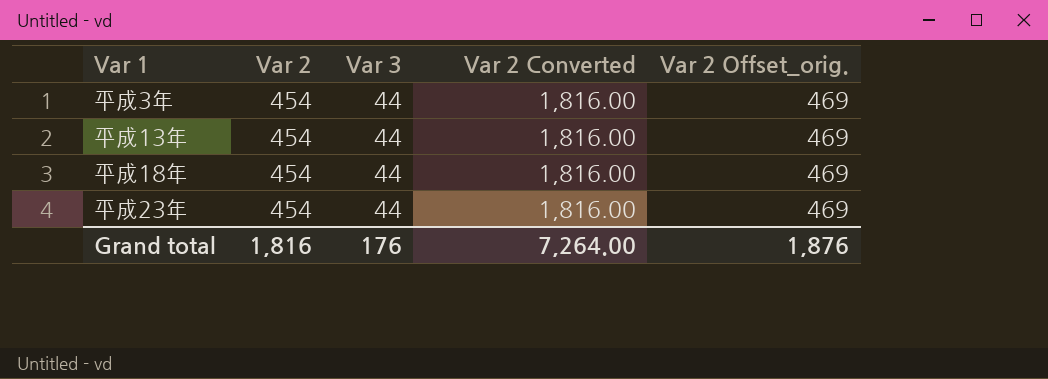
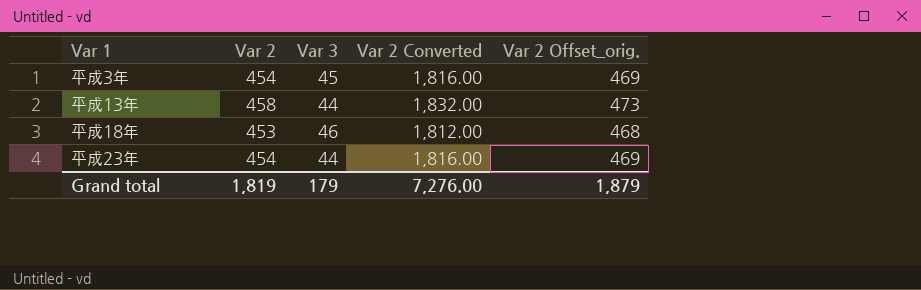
平成3年 | Var 3: 44 -> 45
平成13年 | Var 2: 454 -> 458
平成13年 | Var 2 Converted: 1,816.00 -> 1,832.00
平成13年 | Var 2 Offset_orig.: 469 -> 473
平成18年 | Var 2: 454 -> 453
平成18年 | Var 3: 44 -> 46
平成18年 | Var 2 Converted: 1,816.00 -> 1,812.00
平成18年 | Var 2 Offset_orig.: 469 -> 468
Grand total | Var 2: 1,816 -> 1,819
Grand total | Var 3: 176 -> 179
Grand total | Var 2 Converted: 7,264.00 -> 7,276.00
Grand total | Var 2 Offset_orig.: 1,876 -> 1,879

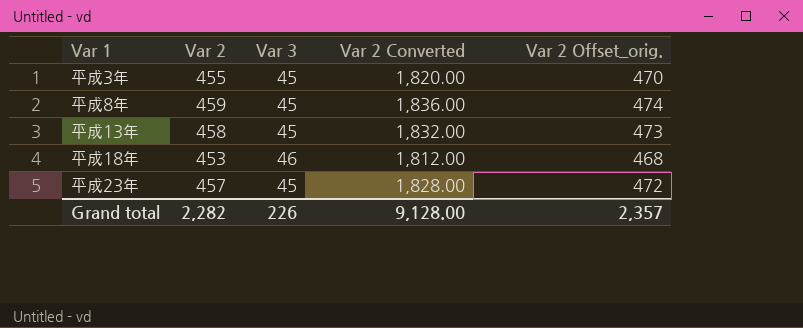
平成3年 | Var 2: 454 -> 455
平成3年 | Var 2 Converted: 1,816.00 -> 1,820.00
平成3年 | Var 2 Offset_orig.: 469 -> 470
row 平成8年: none -> 459 | 45 | 1,836.00 | 474
平成13年 | Var 3: 44 -> 45
平成23年 | Var 2: 454 -> 457
平成23年 | Var 3: 44 -> 45
平成23年 | Var 2 Converted: 1,816.00 -> 1,828.00
平成23年 | Var 2 Offset_orig.: 469 -> 472
Grand total | Var 2: 1,819 -> 2,282
Grand total | Var 3: 179 -> 226
Grand total | Var 2 Converted: 7,276.00 -> 9,128.00
Grand total | Var 2 Offset_orig.: 1,879 -> 2,357

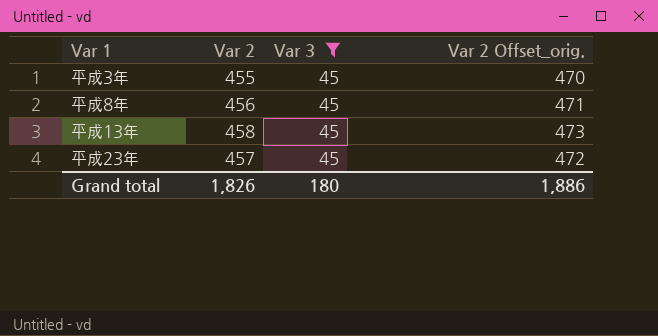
filter: none -> Var 3 = 45
column Var 2 Converted | formula: [Var 2] * 4 -> none
平成8年 | Var 2: 459 -> 456
平成8年 | Var 2 Offset_orig.: 474 -> 471
Grand total | Var 2: 2,282 -> 1,826
Grand total | Var 3: 226 -> 180
Grand total | Var 2 Offset_orig.: 2,357 -> 1,886

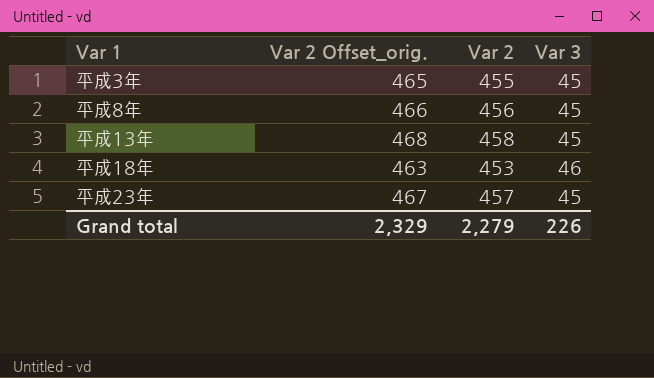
filter: Var 3 = 45 -> none
column Var 2 Offset_orig. | formula: [Var 2] + 15 -> [Var 2] + 10
column Var 2 Offset_orig. | position: 4 -> 2
Grand total | Var 2 Offset_orig.: 1,886 -> 2,329
Grand total | Var 2: 1,826 -> 2,279
Grand total | Var 3: 180 -> 226

